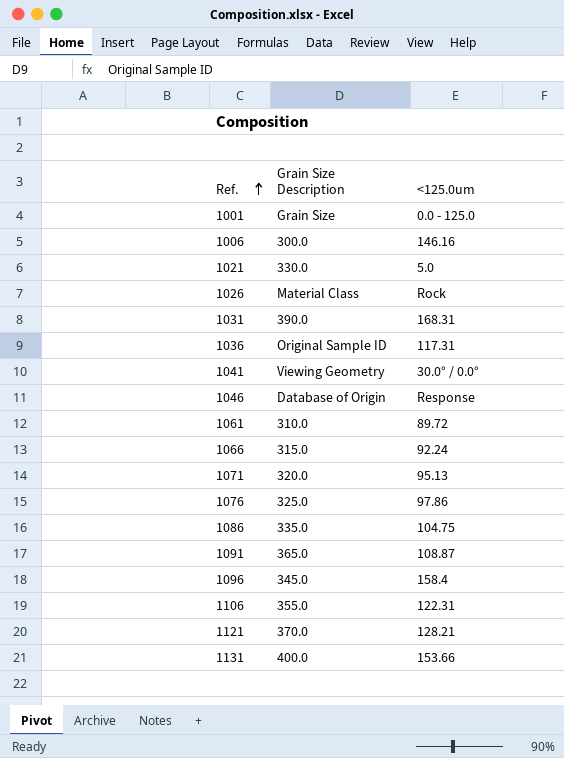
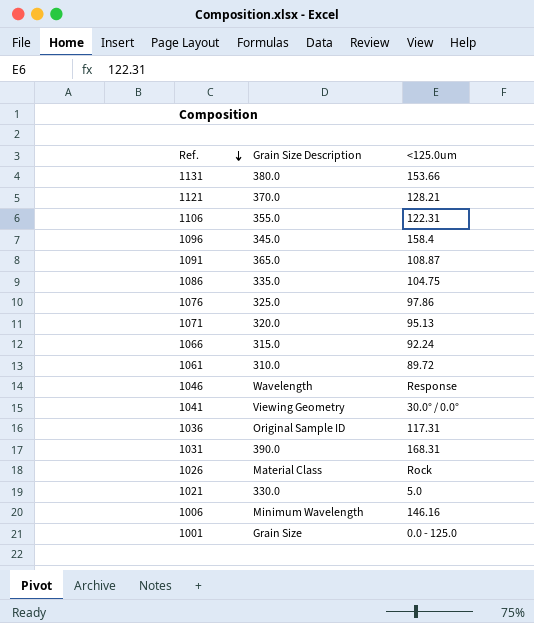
row order: Ref. ascending -> Ref. descending
1131 | Grain Size Description: 400.0 -> 380.0
1046 | Grain Size Description: Database of Origin -> Wavelength
1006 | Grain Size Description: 300.0 -> Minimum Wavelength

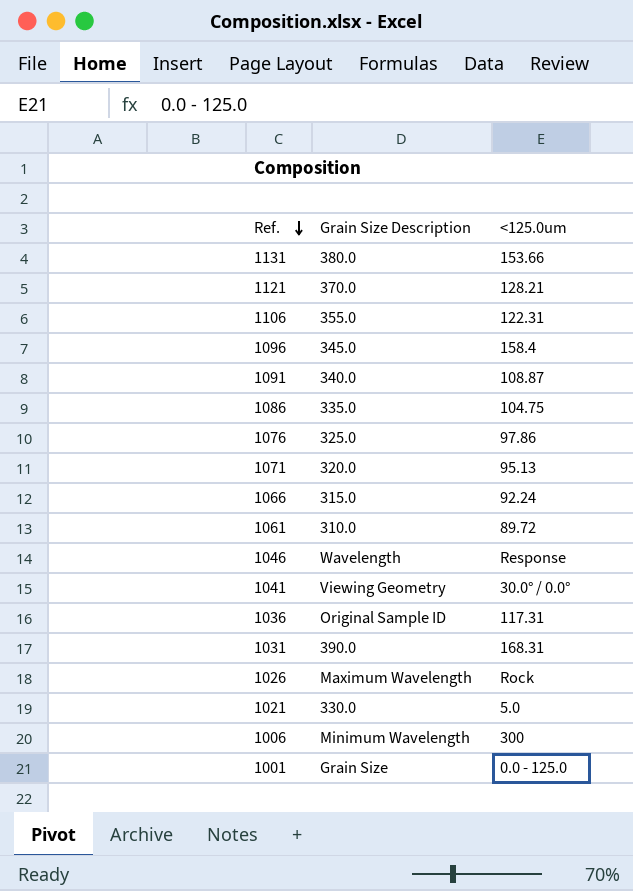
1091 | Grain Size Description: 365.0 -> 340.0
1026 | Grain Size Description: Material Class -> Maximum Wavelength
1006 | <125.0um: 146.16 -> 300

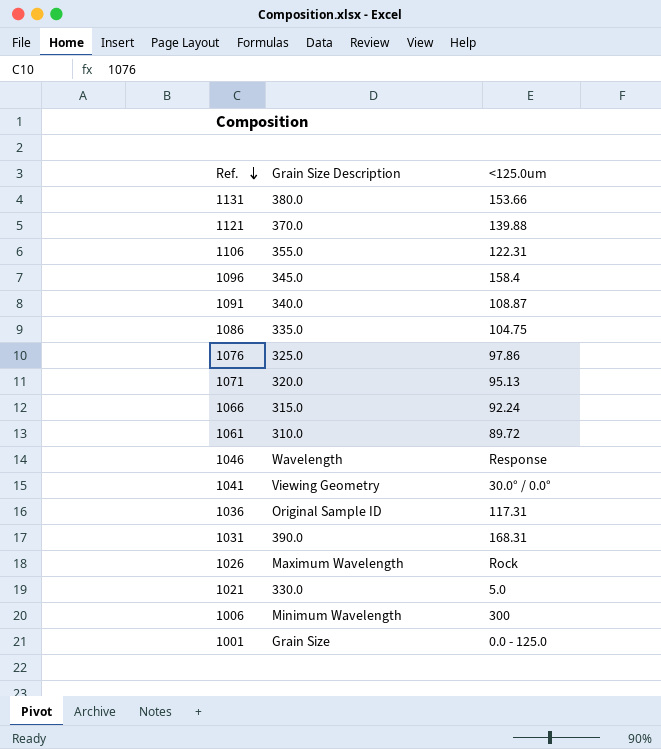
1121 | <125.0um: 128.21 -> 139.88

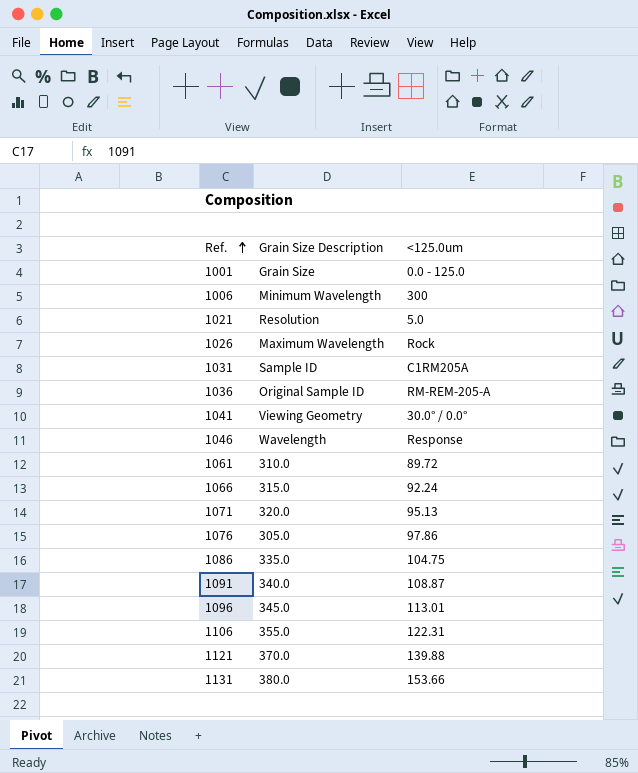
row order: Ref. descending -> Ref. ascending
1021 | Grain Size Description: 330.0 -> Resolution
1031 | Grain Size Description: 390.0 -> Sample ID
1031 | <125.0um: 168.31 -> C1RM205A
1036 | <125.0um: 117.31 -> RM-REM-205-A
1076 | Grain Size Description: 325.0 -> 305.0
1096 | <125.0um: 158.4 -> 113.01

